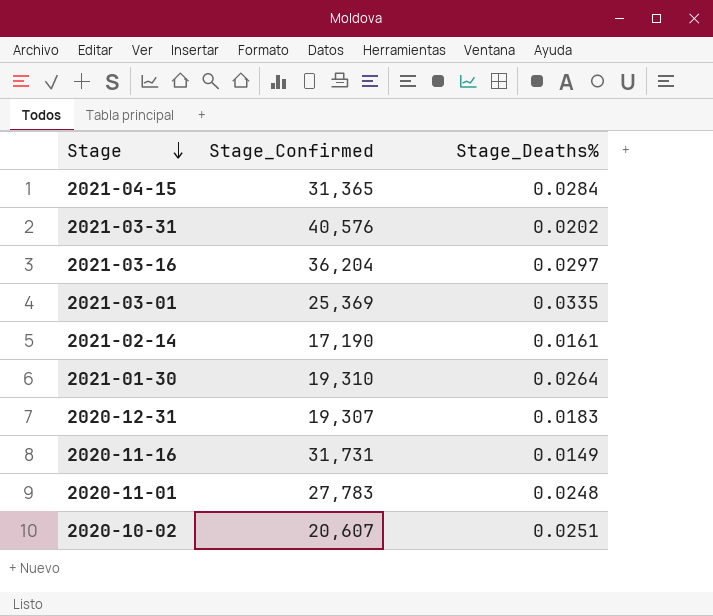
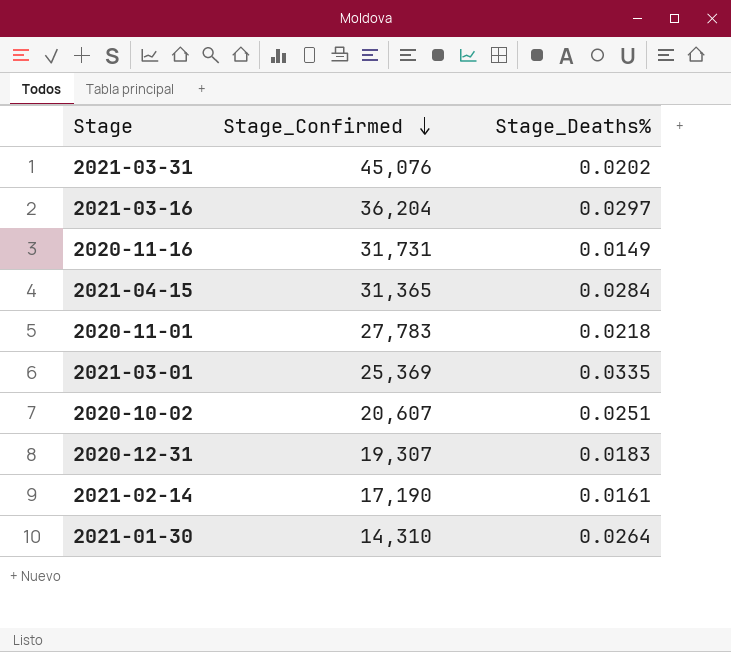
row order: Stage descending -> Stage_Confirmed descending
2021-03-31 | Stage_Confirmed: 40,576 -> 45,076
2020-11-01 | Stage_Deaths%: 0.0248 -> 0.0218
2021-01-30 | Stage_Confirmed: 19,310 -> 14,310

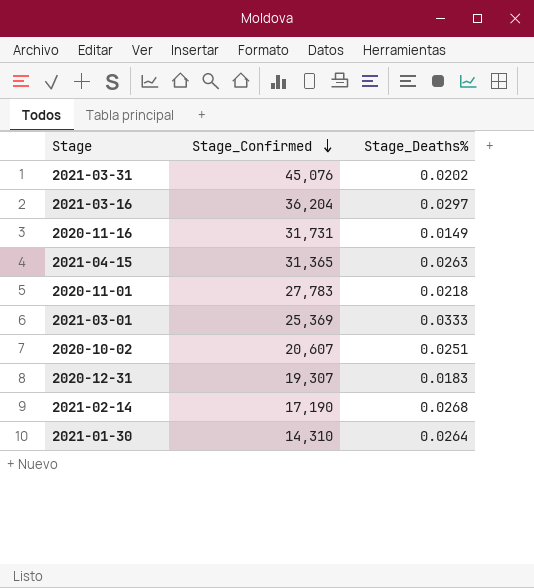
2021-04-15 | Stage_Deaths%: 0.0284 -> 0.0263
2021-03-01 | Stage_Deaths%: 0.0335 -> 0.0333
2021-02-14 | Stage_Deaths%: 0.0161 -> 0.0268

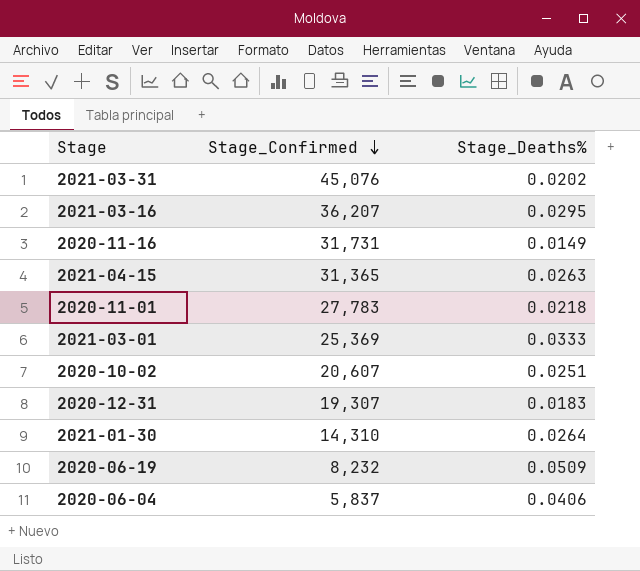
row 2021-02-14: 17,190 | 0.0268 -> none
2021-03-16 | Stage_Confirmed: 36,204 -> 36,207
2021-03-16 | Stage_Deaths%: 0.0297 -> 0.0295
row 2020-06-19: none -> 8,232 | 0.0509
row 2020-06-04: none -> 5,837 | 0.0406

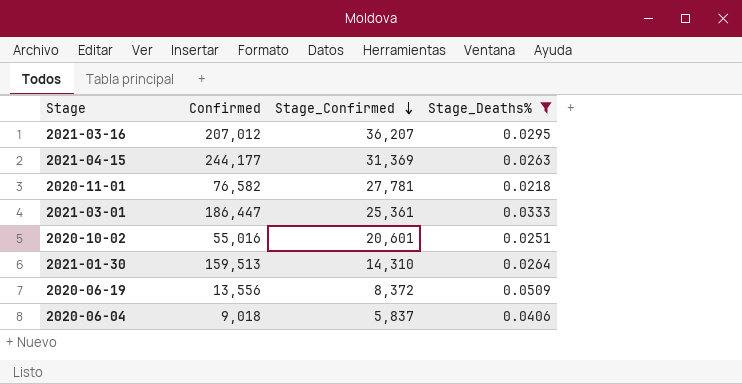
filter: none -> Stage_Deaths% >= 0.0218
column Confirmed | position: none -> 2
2021-04-15 | Stage_Confirmed: 31,365 -> 31,369
2020-11-01 | Stage_Confirmed: 27,783 -> 27,781
2021-03-01 | Stage_Confirmed: 25,369 -> 25,361
2020-10-02 | Stage_Confirmed: 20,607 -> 20,601
2020-06-19 | Stage_Confirmed: 8,232 -> 8,372

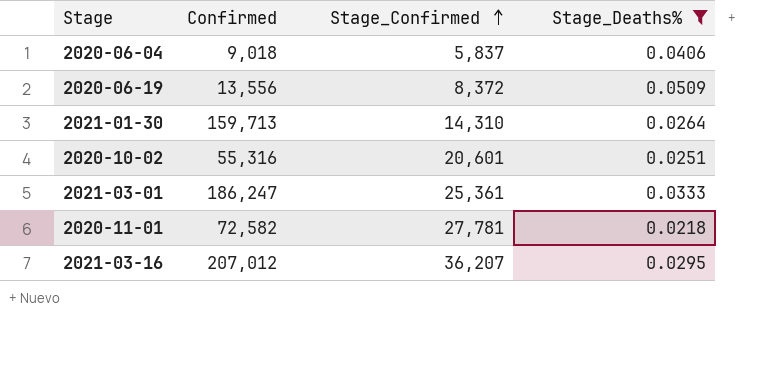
row order: Stage_Confirmed descending -> Stage_Confirmed ascending
row 2021-04-15: 244,177 | 31,369 | 0.0263 -> none
2021-01-30 | Confirmed: 159,513 -> 159,713
2020-10-02 | Confirmed: 55,016 -> 55,316
2021-03-01 | Confirmed: 186,447 -> 186,247
2020-11-01 | Confirmed: 76,582 -> 72,582

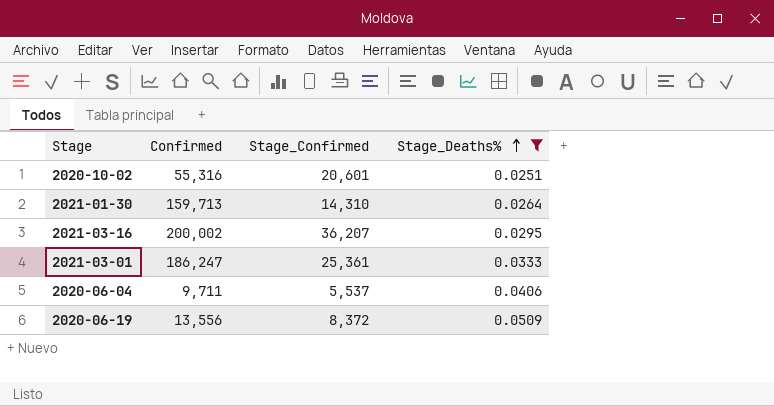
row order: Stage_Confirmed ascending -> Stage_Deaths% ascending
row 2020-11-01: 72,582 | 27,781 | 0.0218 -> none
2021-03-16 | Confirmed: 207,012 -> 200,002
2020-06-04 | Confirmed: 9,018 -> 9,711
2020-06-04 | Stage_Confirmed: 5,837 -> 5,537

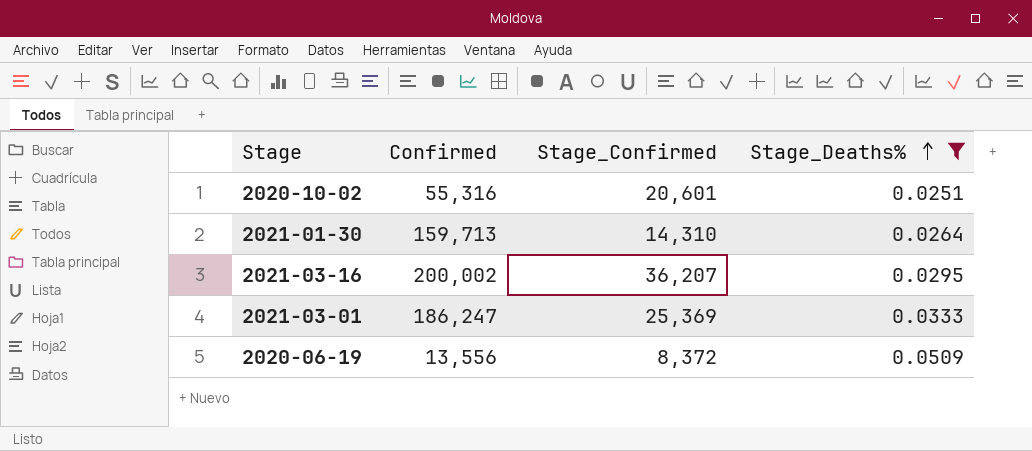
row 2020-06-04: 9,711 | 5,537 | 0.0406 -> none
2021-03-01 | Stage_Confirmed: 25,361 -> 25,369

